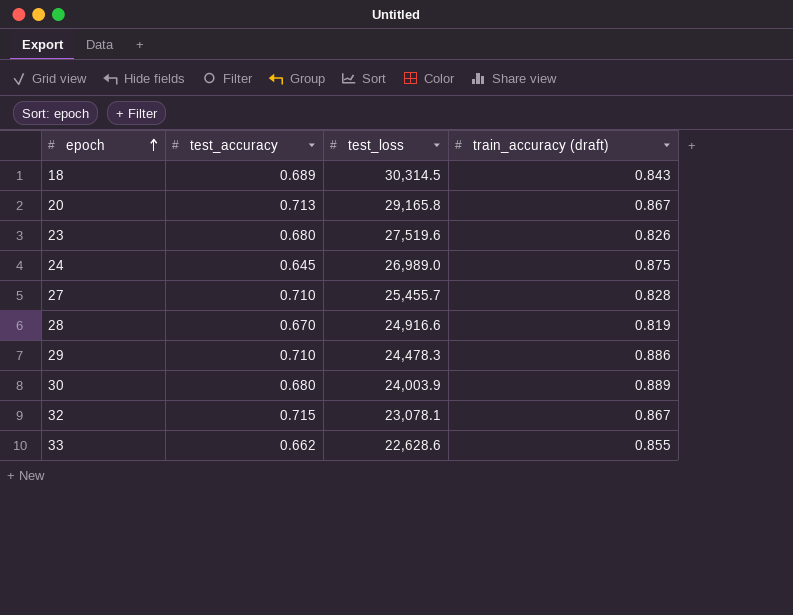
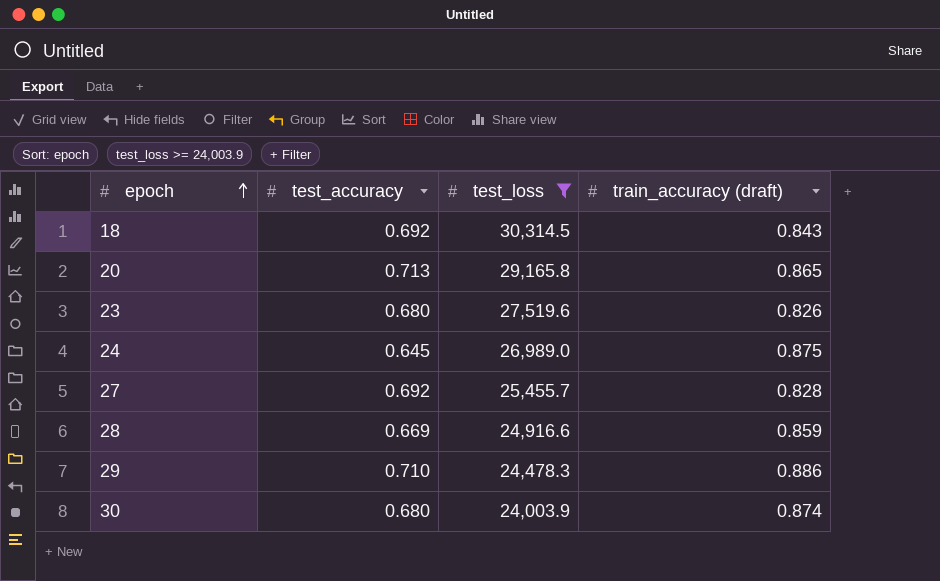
filter: none -> test_loss >= 24,003.9
18 | test_accuracy: 0.689 -> 0.692
20 | train_accuracy (draft): 0.867 -> 0.865
27 | test_accuracy: 0.710 -> 0.692
28 | test_accuracy: 0.670 -> 0.669
28 | train_accuracy (draft): 0.819 -> 0.859
30 | train_accuracy (draft): 0.889 -> 0.874

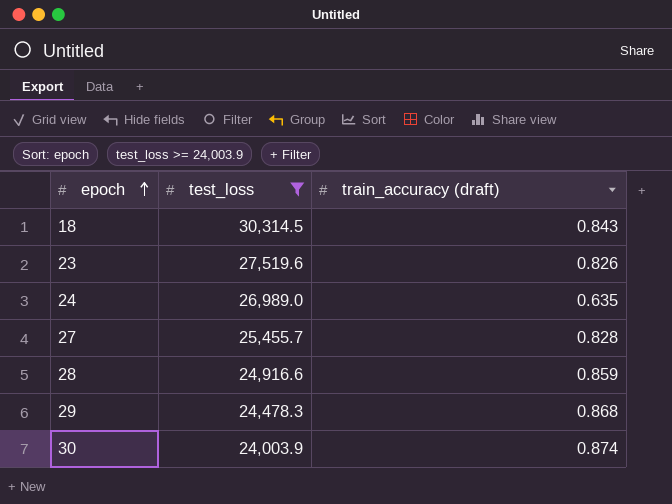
column test_accuracy | position: 2 -> none
row 20: 0.713 | 29,165.8 | 0.865 -> none
24 | train_accuracy (draft): 0.875 -> 0.635
29 | train_accuracy (draft): 0.886 -> 0.868

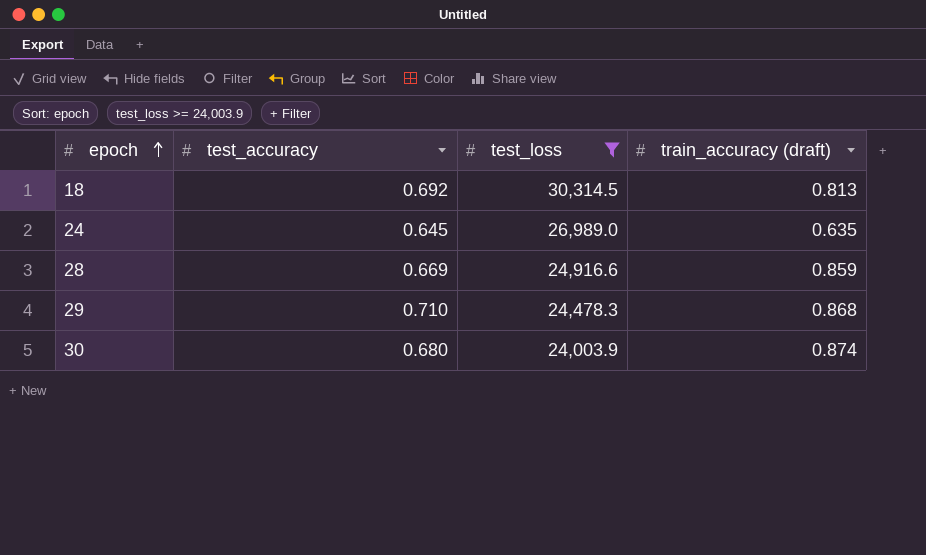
column test_accuracy | position: none -> 2
row 23: 27,519.6 | 0.826 -> none
row 27: 25,455.7 | 0.828 -> none
18 | train_accuracy (draft): 0.843 -> 0.813

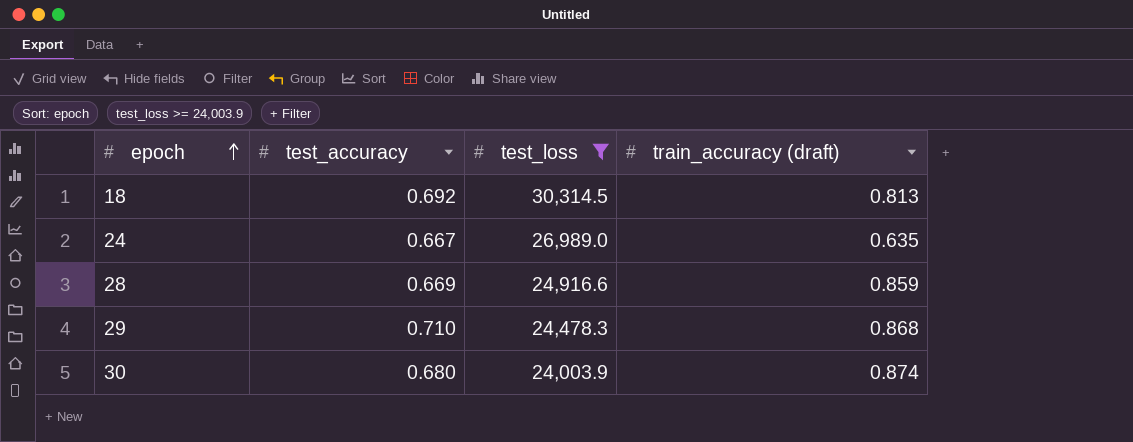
24 | test_accuracy: 0.645 -> 0.667

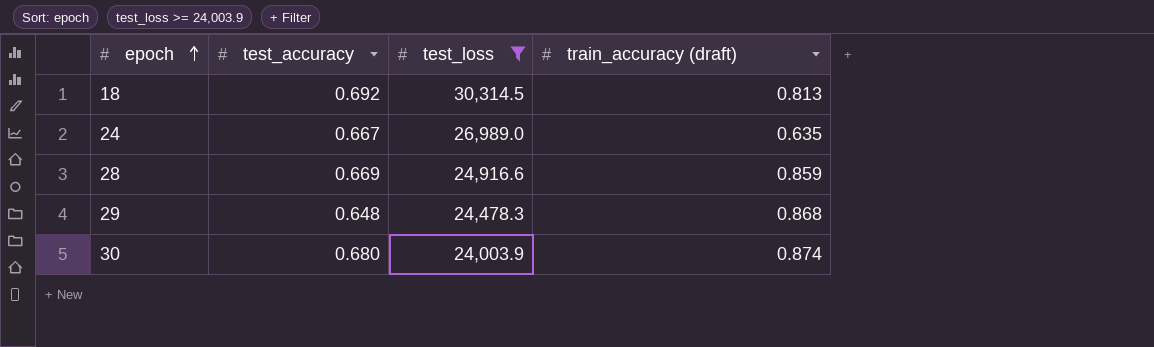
29 | test_accuracy: 0.710 -> 0.648

